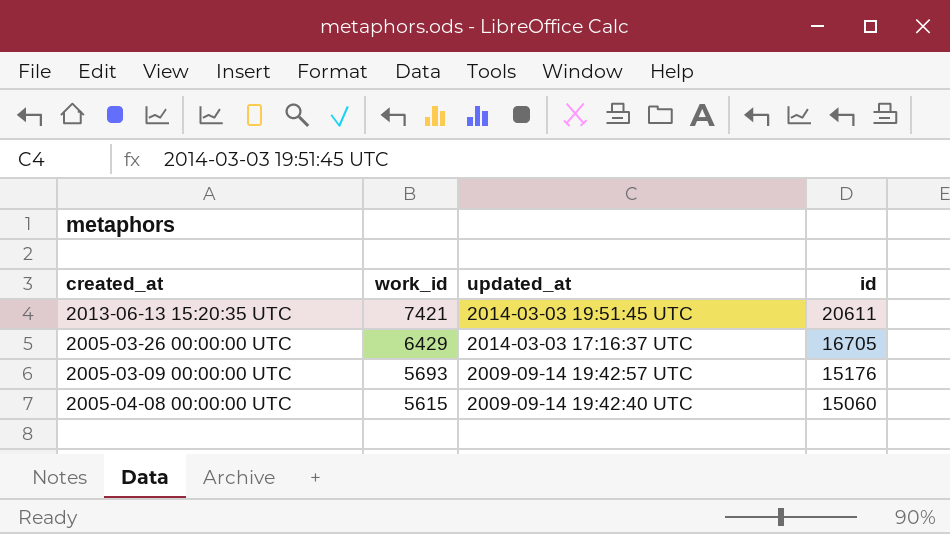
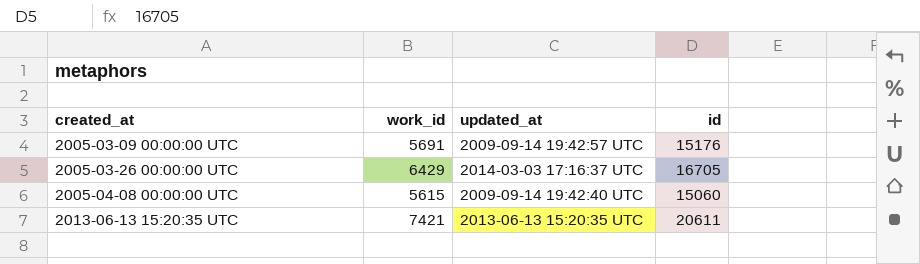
row order: work_id descending -> created_at ascending
2005-03-09 00:00:00 UTC | work_id: 5693 -> 5691
2013-06-13 15:20:35 UTC | updated_at: 2014-03-03 19:51:45 UTC -> 2013-06-13 15:20:35 UTC

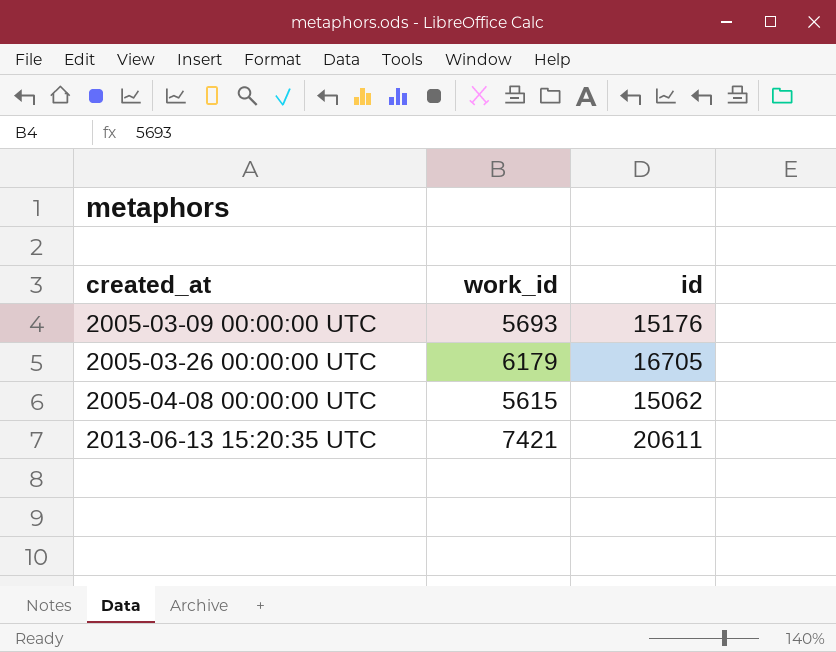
column updated_at | position: 3 -> none
2005-03-09 00:00:00 UTC | work_id: 5691 -> 5693
2005-03-26 00:00:00 UTC | work_id: 6429 -> 6179
2005-04-08 00:00:00 UTC | id: 15060 -> 15062

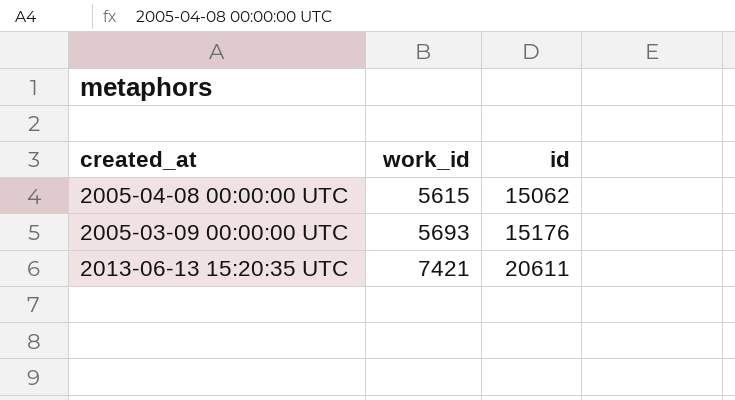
row order: created_at ascending -> work_id ascending
row 2005-03-26 00:00:00 UTC: 6179 | 16705 -> none

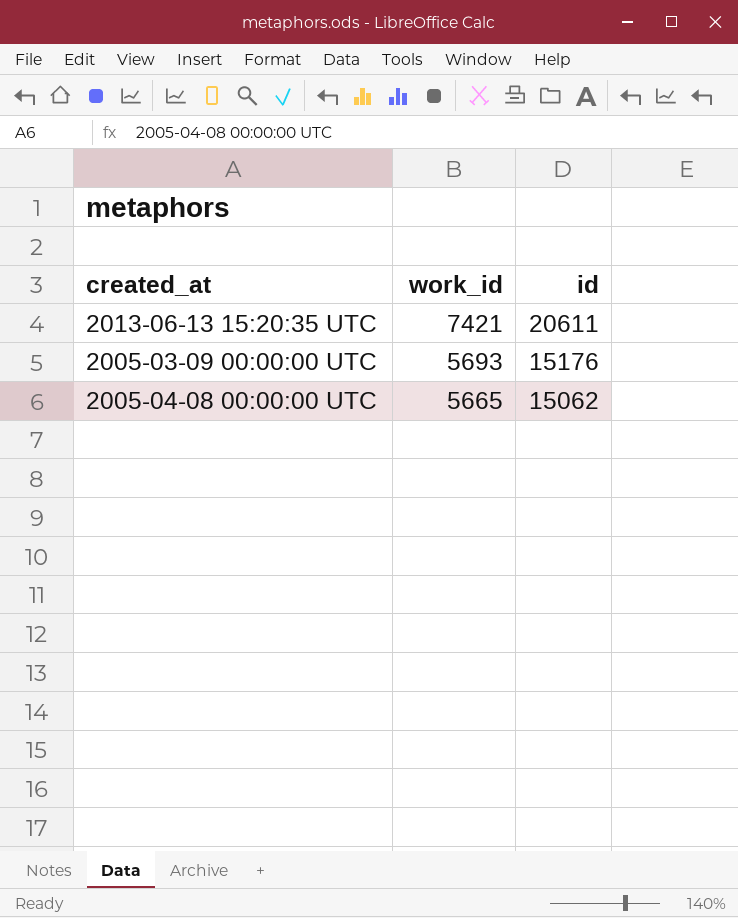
row order: work_id ascending -> work_id descending
2005-04-08 00:00:00 UTC | work_id: 5615 -> 5665

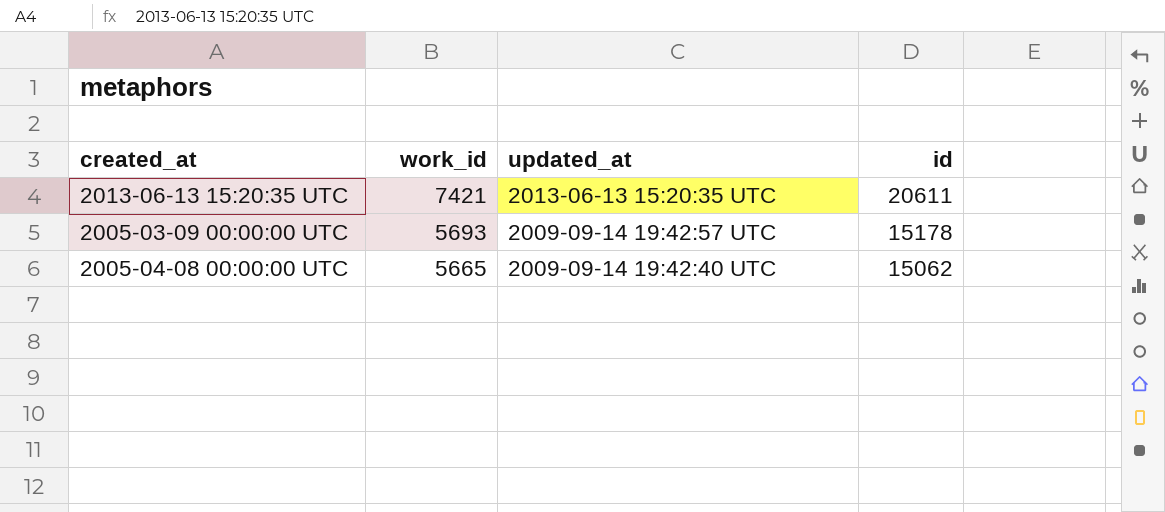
column updated_at | position: none -> 3
2005-03-09 00:00:00 UTC | id: 15176 -> 15178

